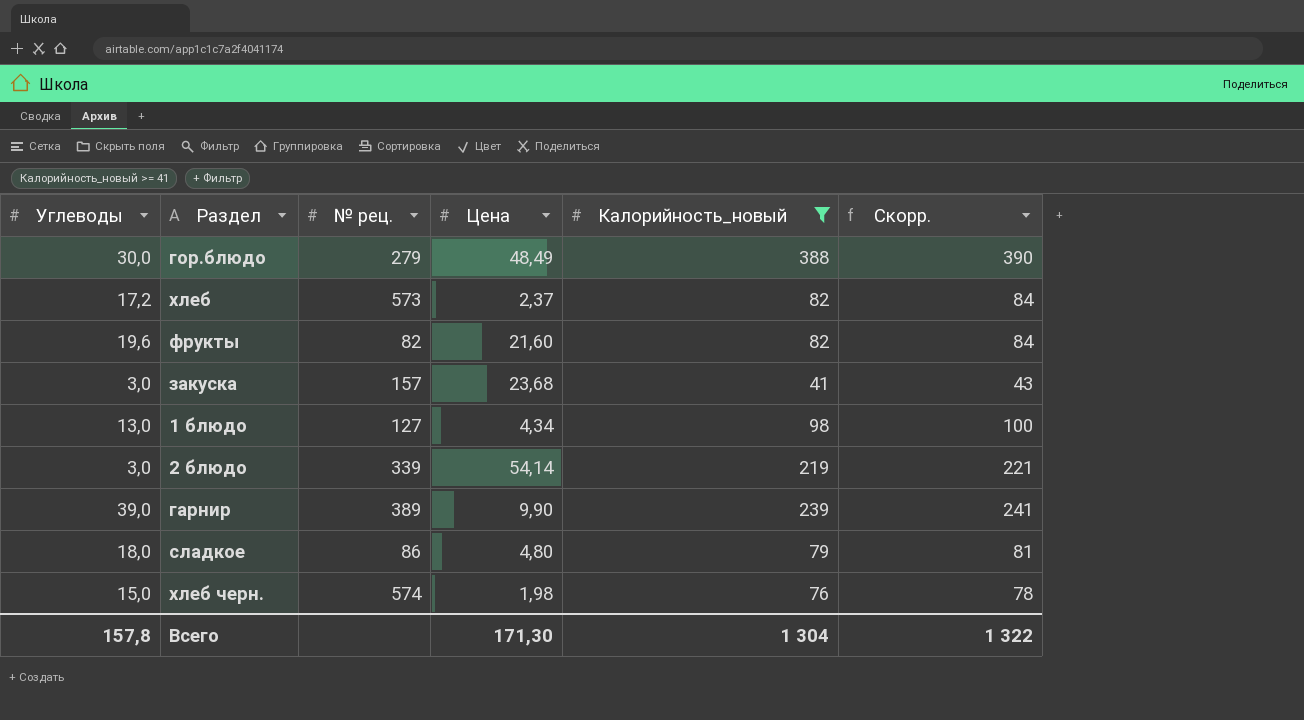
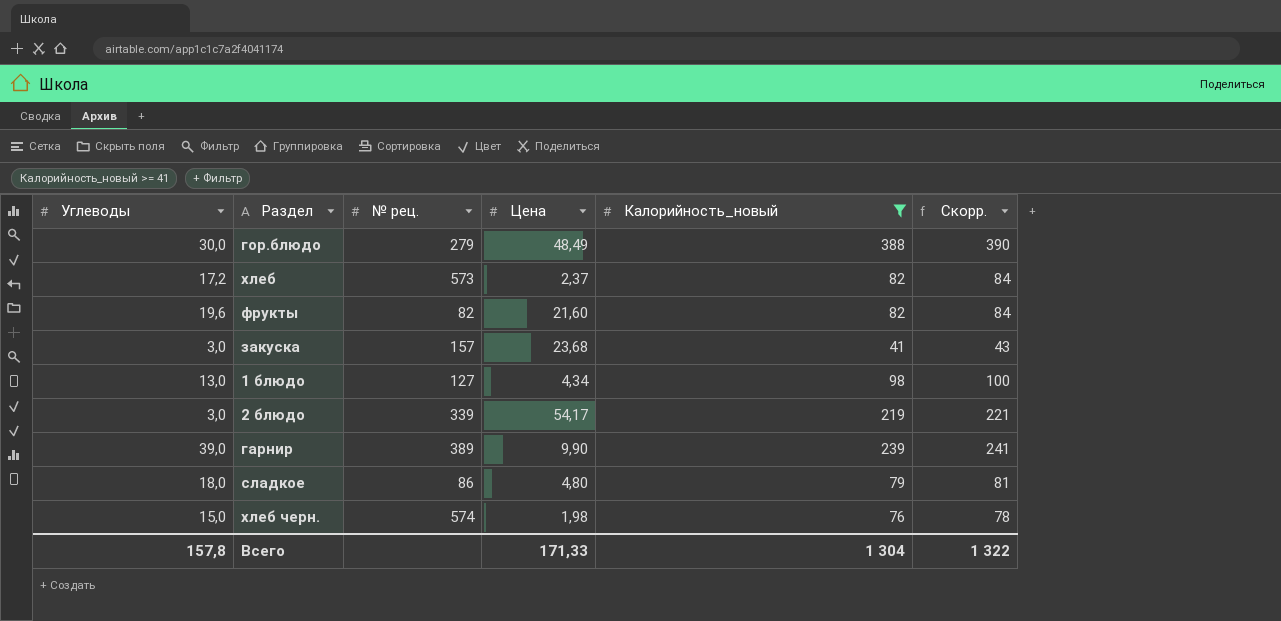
2 блюдо | Цена: 54,14 -> 54,17
Всего | Цена: 171,30 -> 171,33

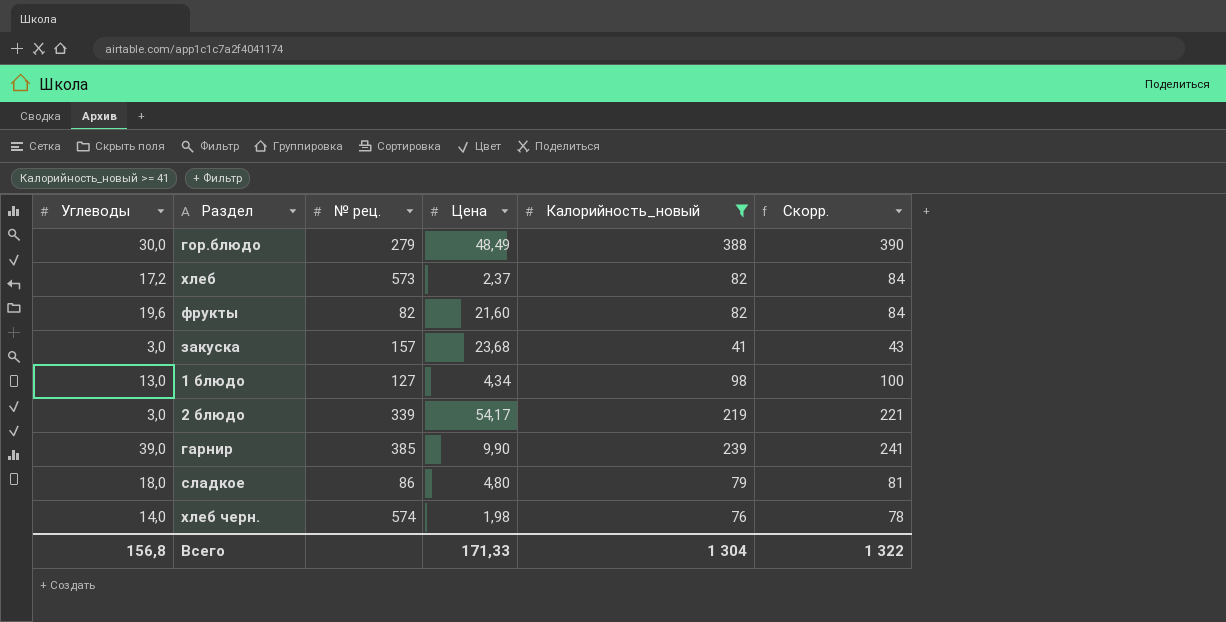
гарнир | № рец.: 389 -> 385
хлеб черн. | Углеводы: 15,0 -> 14,0
Всего | Углеводы: 157,8 -> 156,8

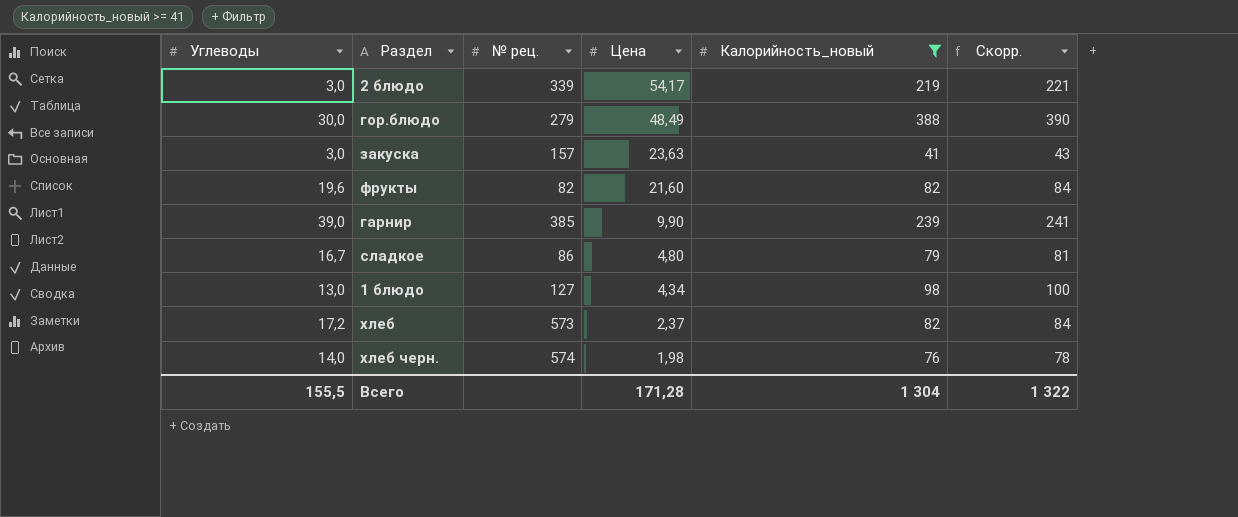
row order: none -> Цена descending
закуска | Цена: 23,68 -> 23,63
сладкое | Углеводы: 18,0 -> 16,7
Всего | Углеводы: 156,8 -> 155,5
Всего | Цена: 171,33 -> 171,28

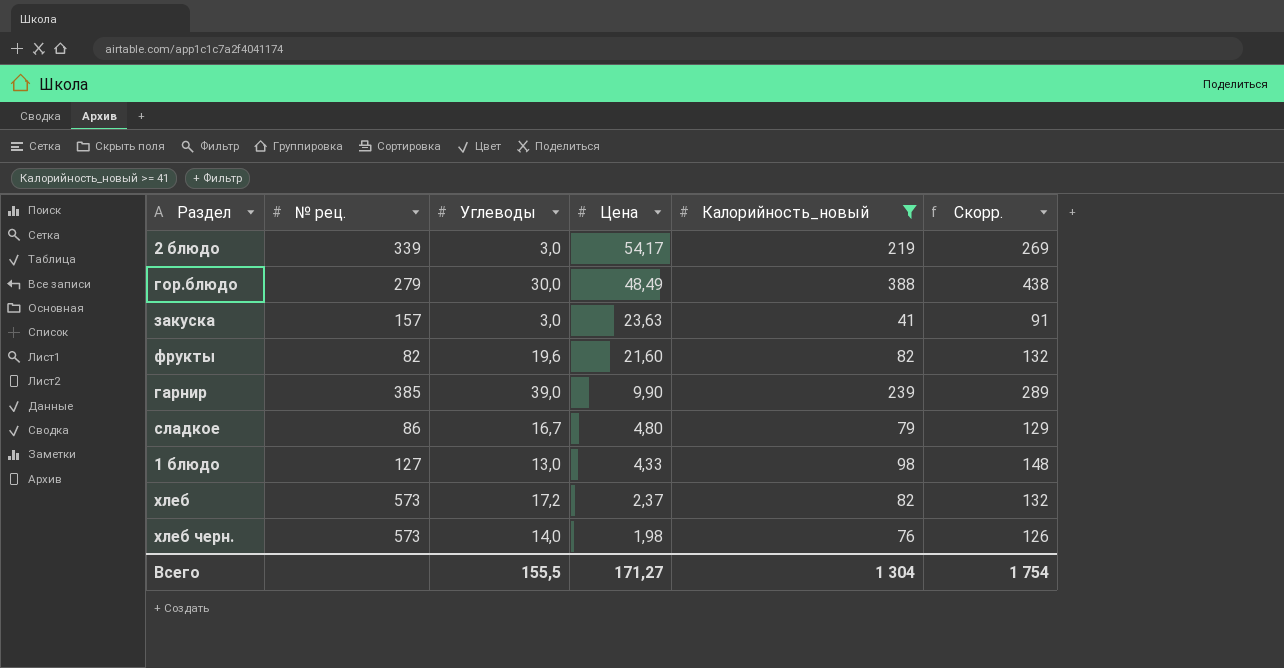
column Углеводы | position: 1 -> 3
column Скорр. | formula: [Калорийность_новый] + 2 -> [Калорийность_новый] + 50
1 блюдо | Цена: 4,34 -> 4,33
хлеб черн. | № рец.: 574 -> 573
Всего | Цена: 171,28 -> 171,27
Всего | Скорр.: 1 322 -> 1 754

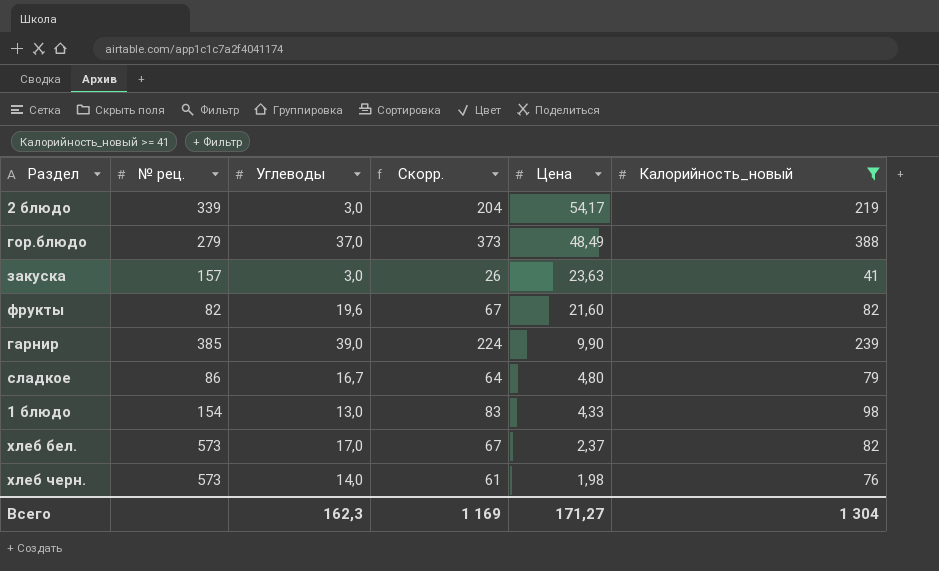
column Скорр. | formula: [Калорийность_новый] + 50 -> [Калорийность_новый] - 15
column Скорр. | position: 6 -> 4
row хлеб: 573 | 17,2 | 2,37 | 82 | 132 -> none
гор.блюдо | Углеводы: 30,0 -> 37,0
1 блюдо | № рец.: 127 -> 154
row хлеб бел.: none -> 573 | 17,0 | 67 | 2,37 | 82
Всего | Углеводы: 155,5 -> 162,3
Всего | Скорр.: 1 754 -> 1 169

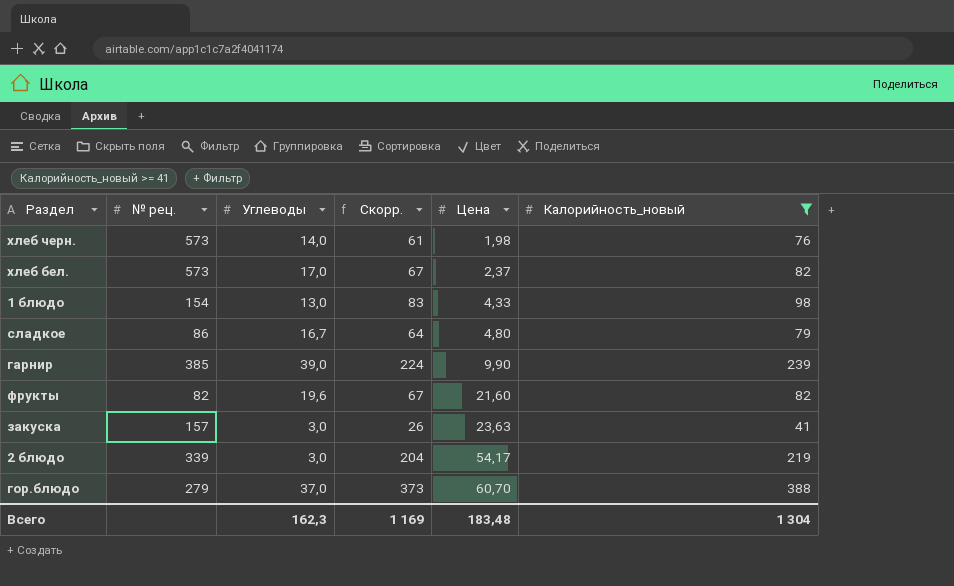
row order: Цена descending -> Цена ascending
гор.блюдо | Цена: 48,49 -> 60,70
Всего | Цена: 171,27 -> 183,48

